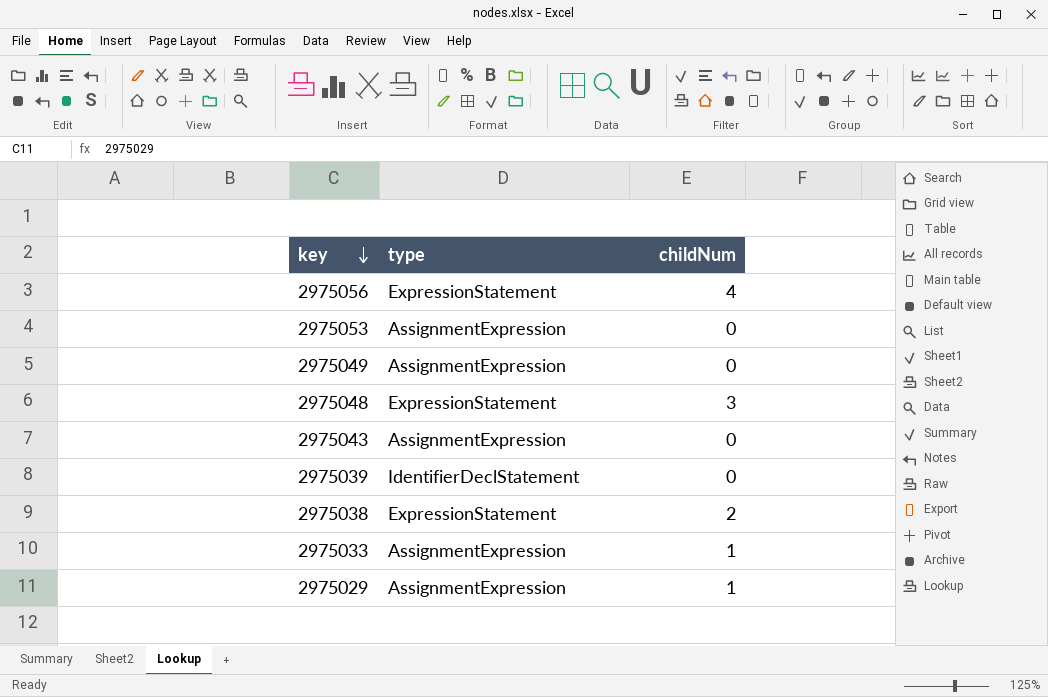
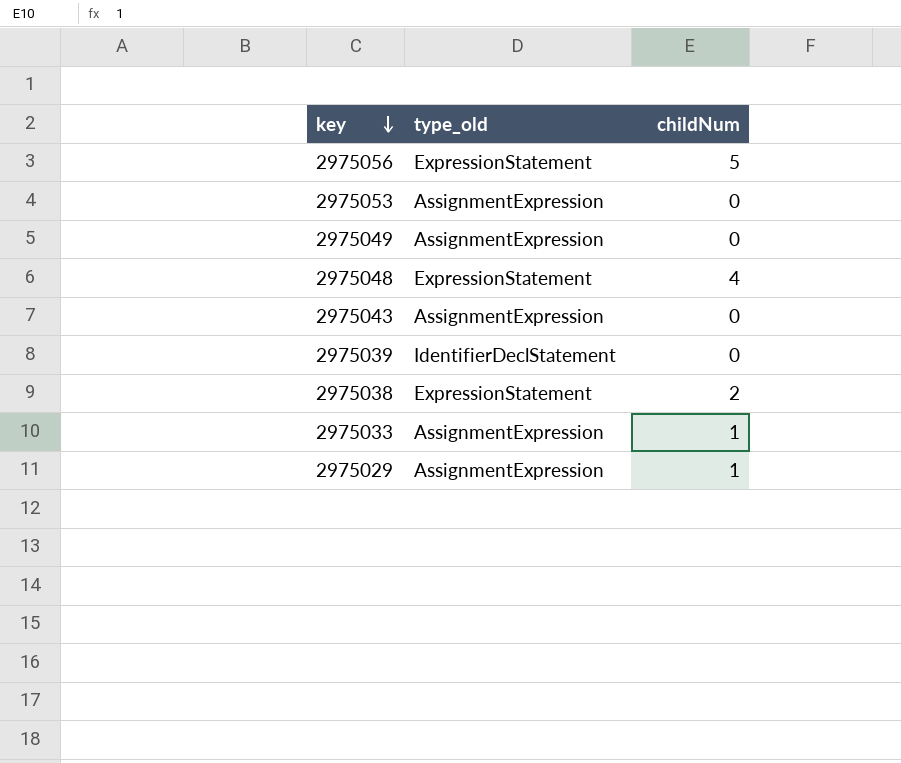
column name: type -> type_old
2975056 | childNum: 4 -> 5
2975048 | childNum: 3 -> 4

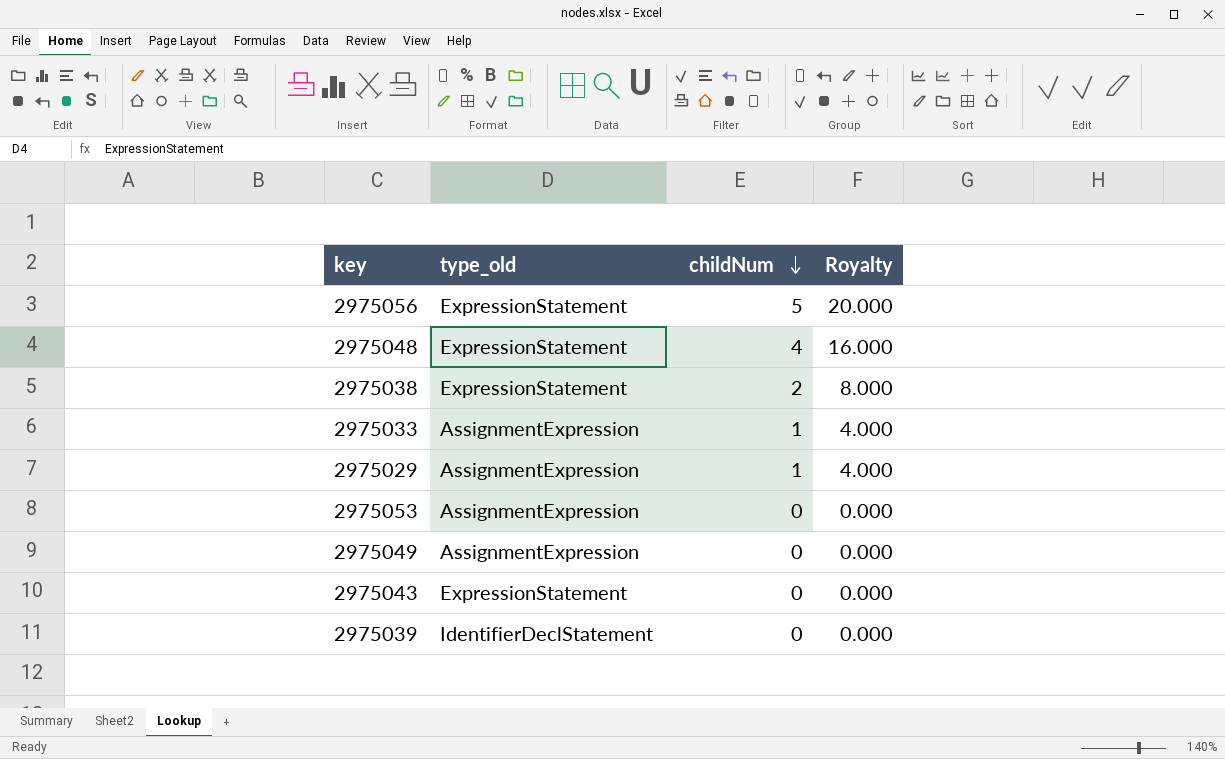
row order: key descending -> childNum descending
column Royalty | formula: none -> [childNum] * 4
2975043 | type_old: AssignmentExpression -> ExpressionStatement

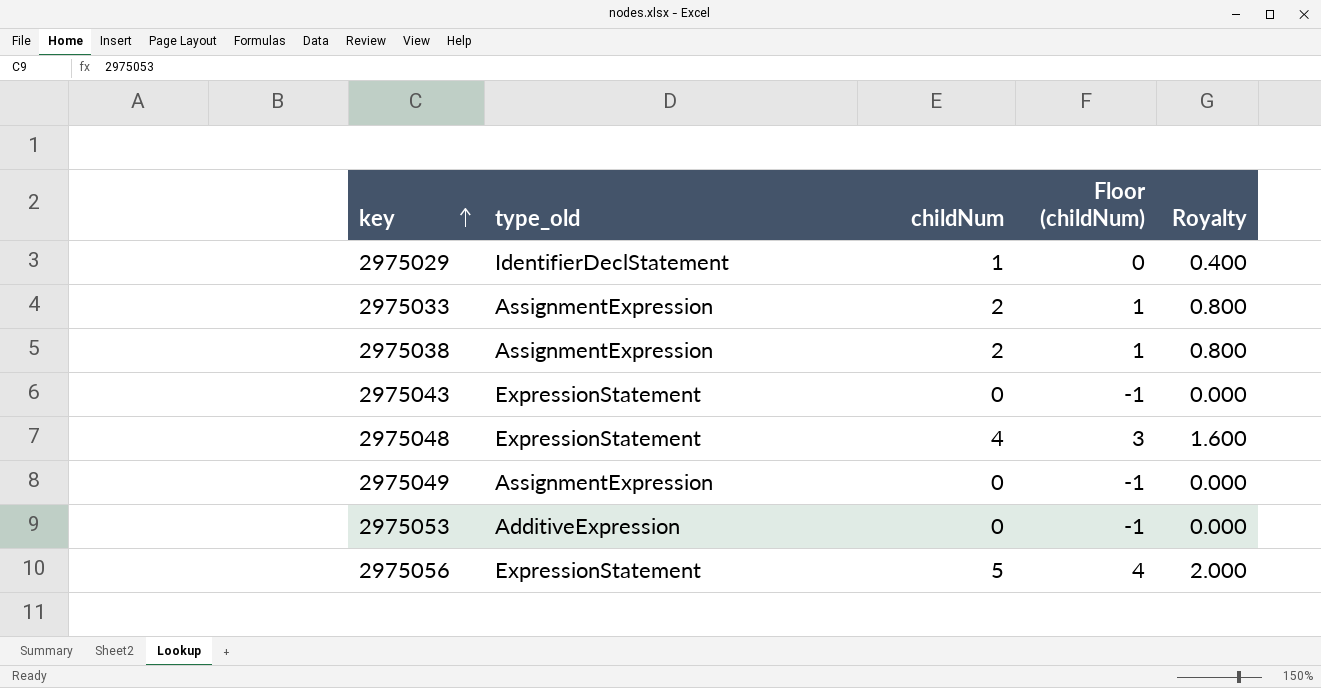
row order: childNum descending -> key ascending
column Floor (childNum) | formula: none -> [childNum] - 1
column Royalty | formula: [childNum] * 4 -> [childNum] * 0.4
row 2975039: IdentifierDeclStatement | 0 | 0.000 -> none
2975029 | type_old: AssignmentExpression -> IdentifierDeclStatement
2975033 | childNum: 1 -> 2
2975038 | type_old: ExpressionStatement -> AssignmentExpression
2975053 | type_old: AssignmentExpression -> AdditiveExpression

